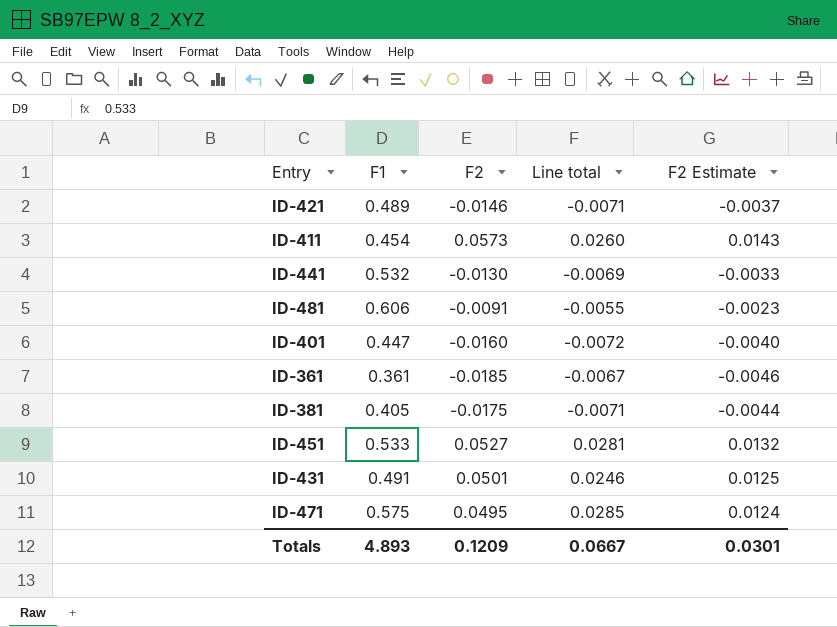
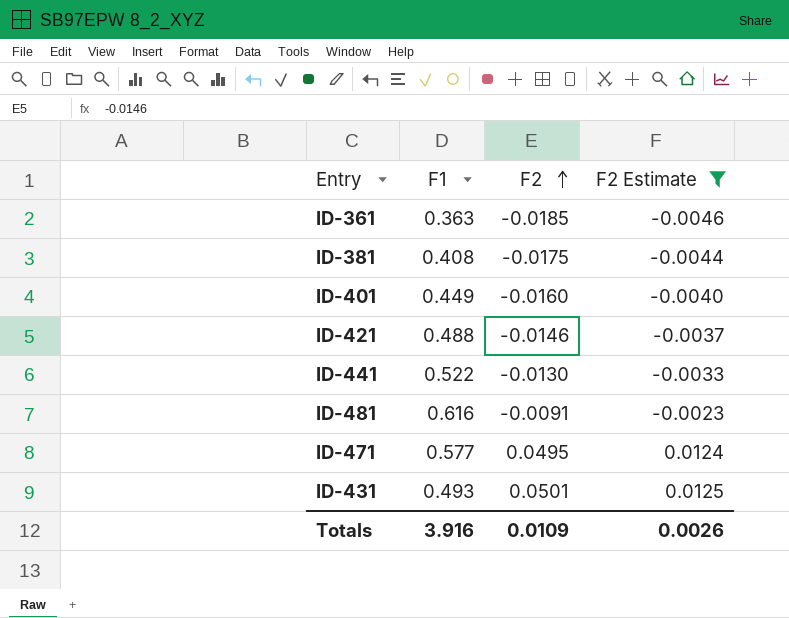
filter: none -> F2 Estimate <= 0.0125
row order: none -> F2 ascending
column Line total | formula: [F1] * [F2] -> none
ID-361 | F1: 0.361 -> 0.363
ID-381 | F1: 0.405 -> 0.408
ID-401 | F1: 0.447 -> 0.449
ID-421 | F1: 0.489 -> 0.488
ID-441 | F1: 0.532 -> 0.522
ID-481 | F1: 0.606 -> 0.616
ID-471 | F1: 0.575 -> 0.577
ID-431 | F1: 0.491 -> 0.493
Totals | F1: 4.893 -> 3.916
Totals | F2: 0.1209 -> 0.0109
Totals | F2 Estimate: 0.0301 -> 0.0026

